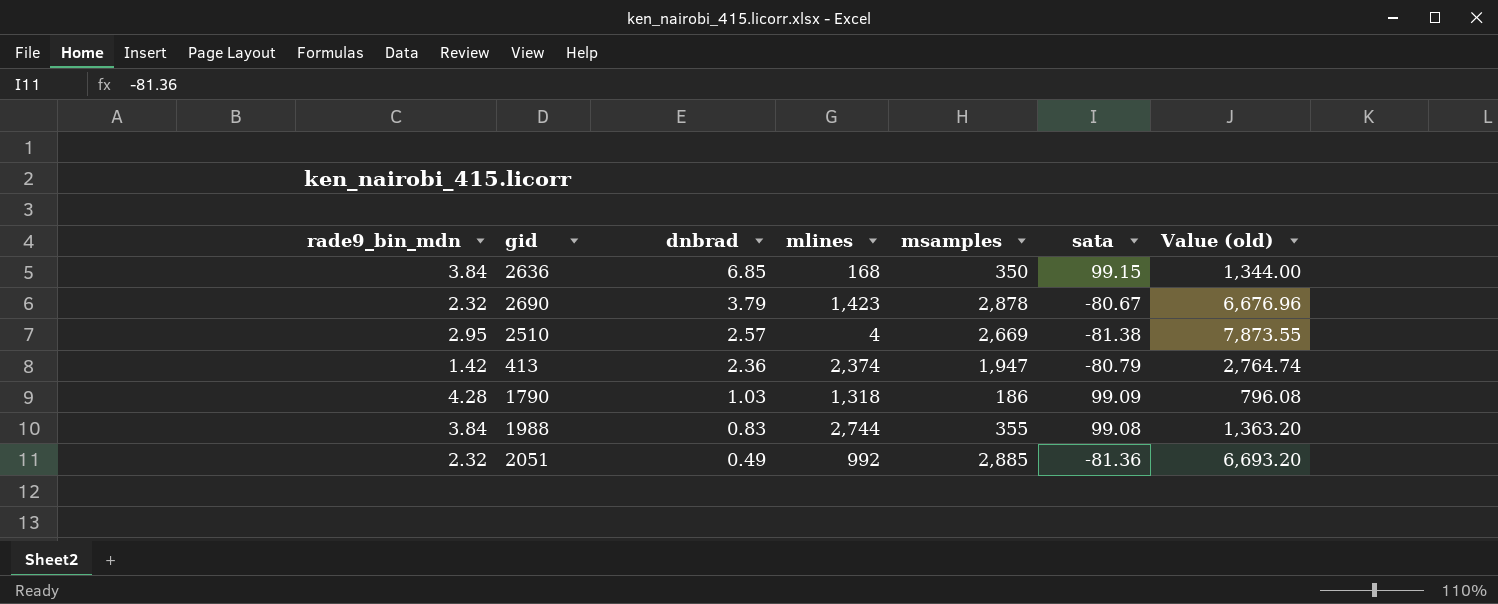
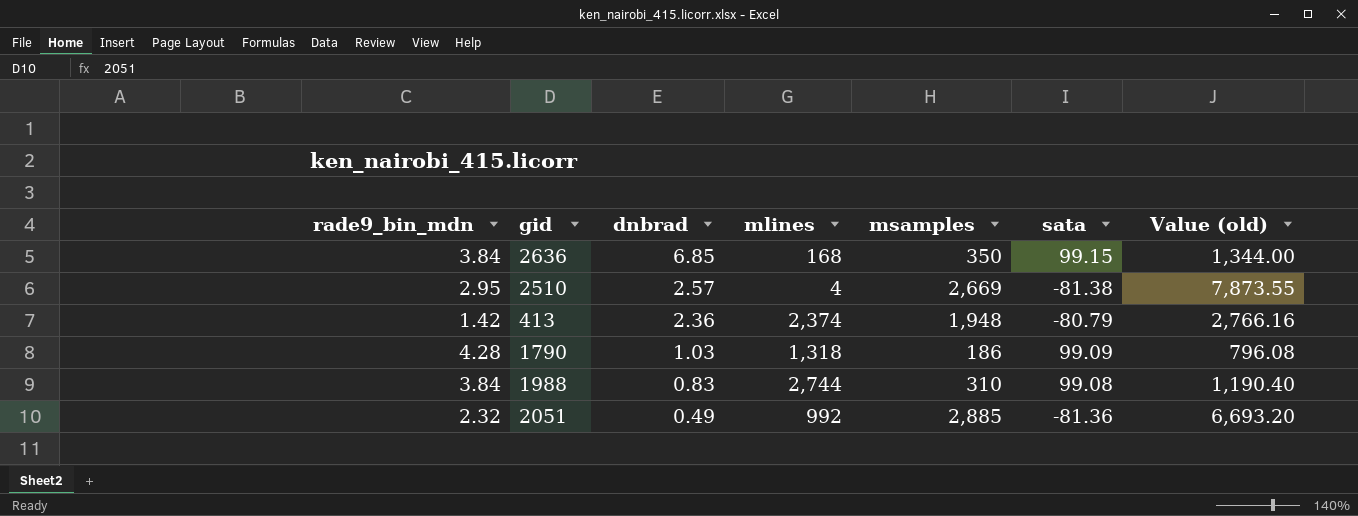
row 2690: 2.32 | 3.79 | 1,423 | 2,878 | -80.67 | 6,676.96 -> none
413 | msamples: 1,947 -> 1,948
413 | Value (old): 2,764.74 -> 2,766.16
1988 | msamples: 355 -> 310
1988 | Value (old): 1,363.20 -> 1,190.40

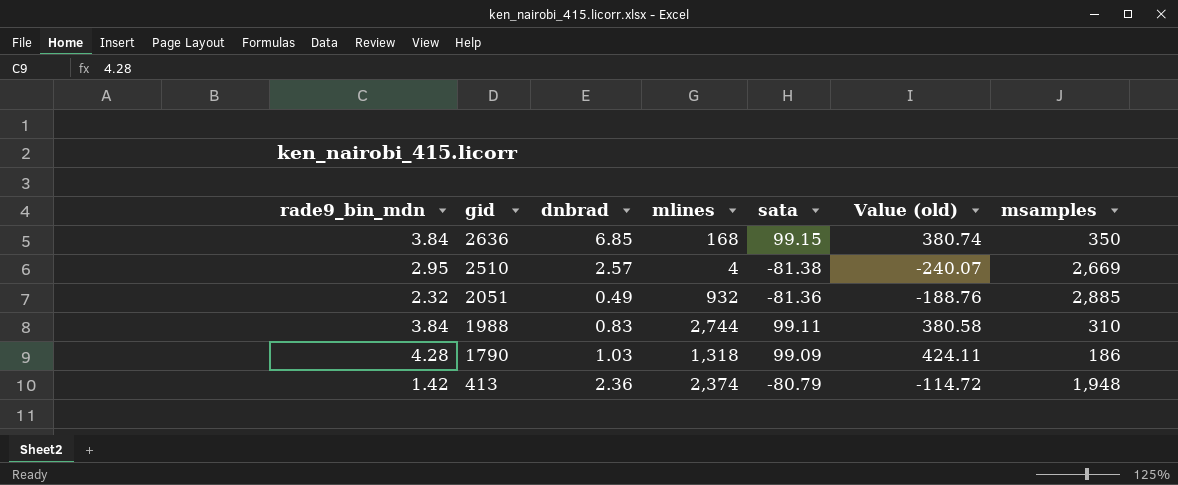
row order: dnbrad descending -> gid descending
column Value (old) | formula: [rade9_bin_mdn] * [msamples] -> [rade9_bin_mdn] * [sata]
column msamples | position: 5 -> 7
2051 | mlines: 992 -> 932
1988 | sata: 99.08 -> 99.11

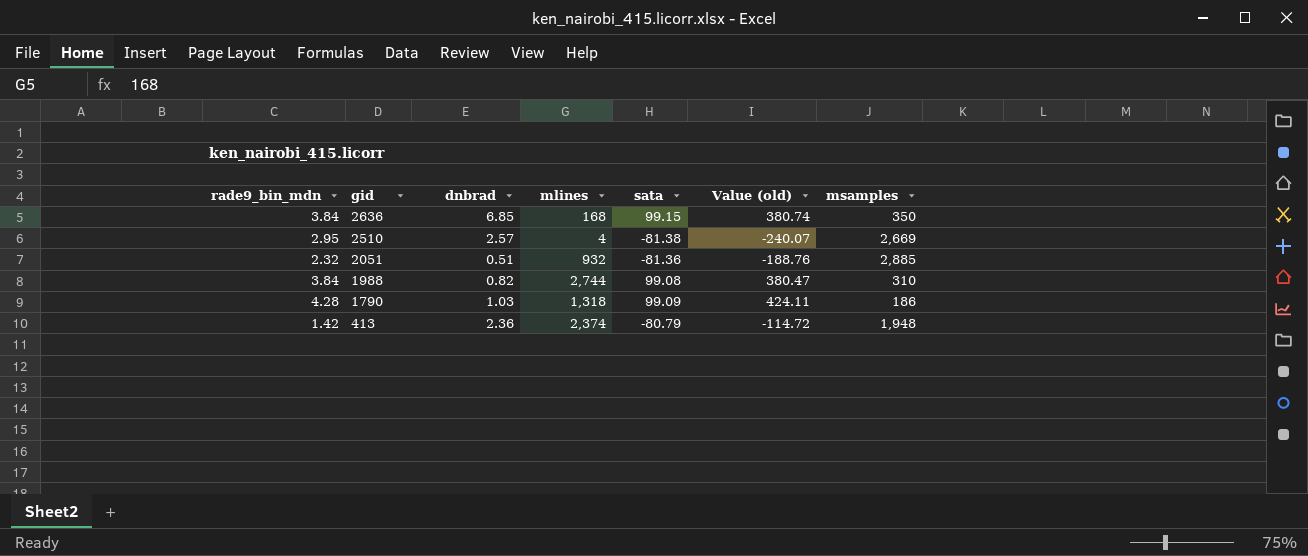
2051 | dnbrad: 0.49 -> 0.51
1988 | dnbrad: 0.83 -> 0.82
1988 | sata: 99.11 -> 99.08
1988 | Value (old): 380.58 -> 380.47

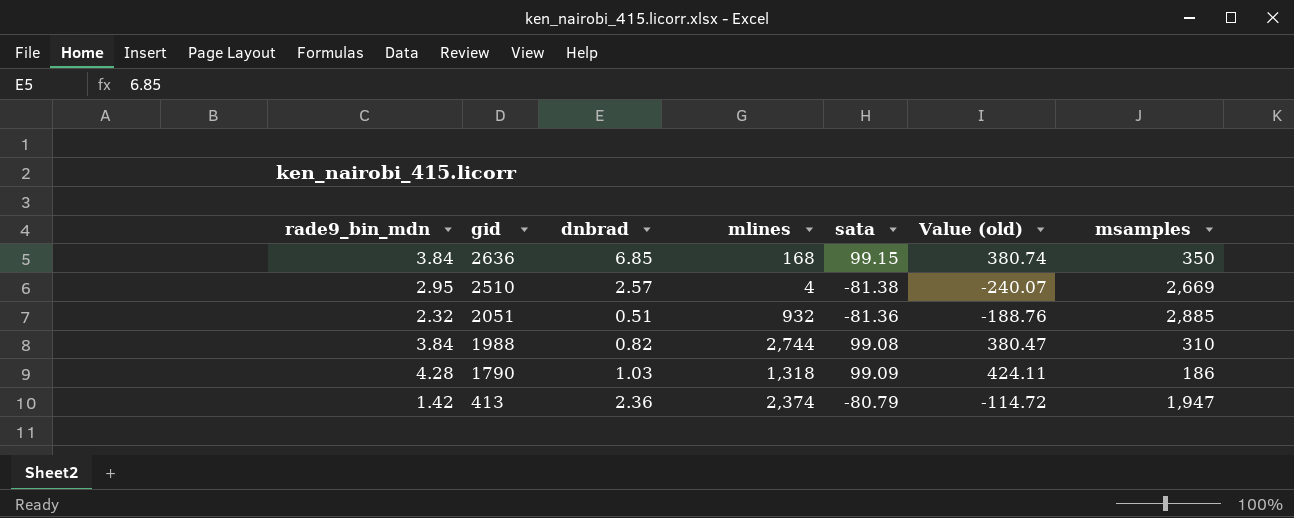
413 | msamples: 1,948 -> 1,947

